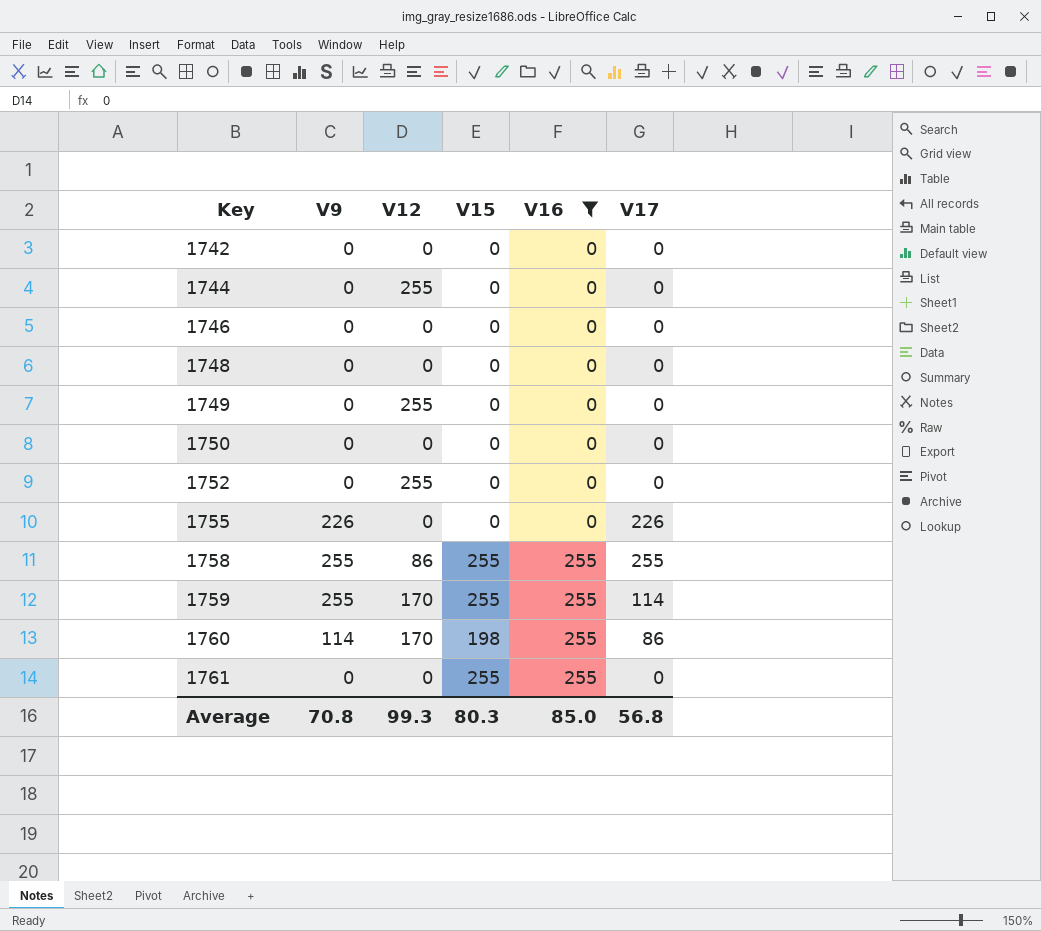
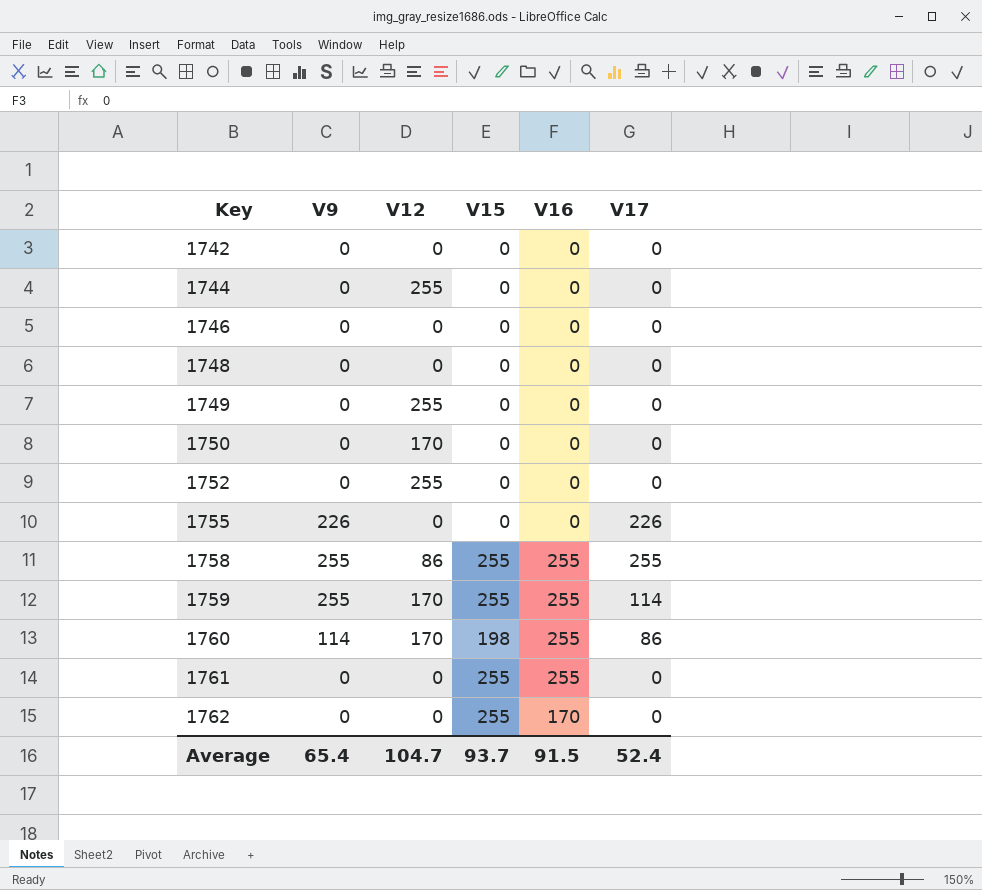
filter: V16 != 170 -> none
1750 | V12: 0 -> 170
Average | V9: 70.8 -> 65.4
Average | V12: 99.3 -> 104.7
Average | V15: 80.3 -> 93.7
Average | V16: 85.0 -> 91.5
Average | V17: 56.8 -> 52.4

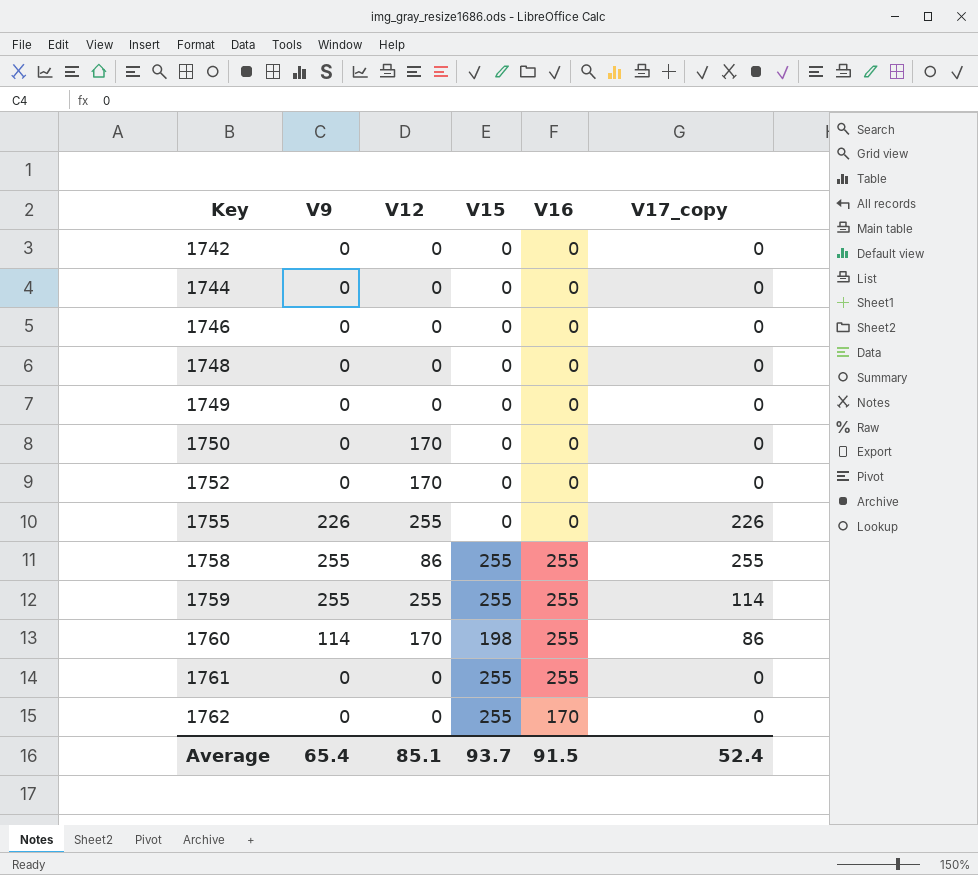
column name: V17 -> V17_copy
1744 | V12: 255 -> 0
1749 | V12: 255 -> 0
1752 | V12: 255 -> 170
1755 | V12: 0 -> 255
1759 | V12: 170 -> 255
Average | V12: 104.7 -> 85.1

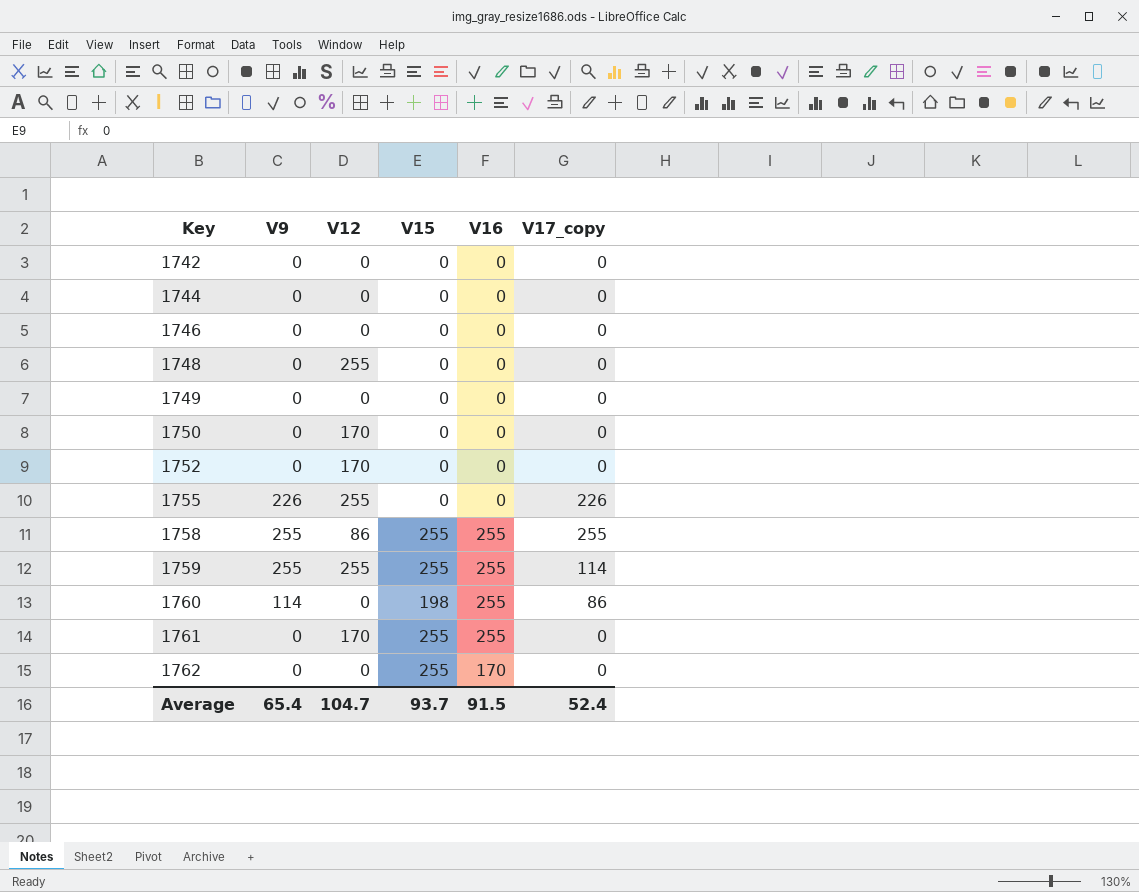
1748 | V12: 0 -> 255
1760 | V12: 170 -> 0
1761 | V12: 0 -> 170
Average | V12: 85.1 -> 104.7

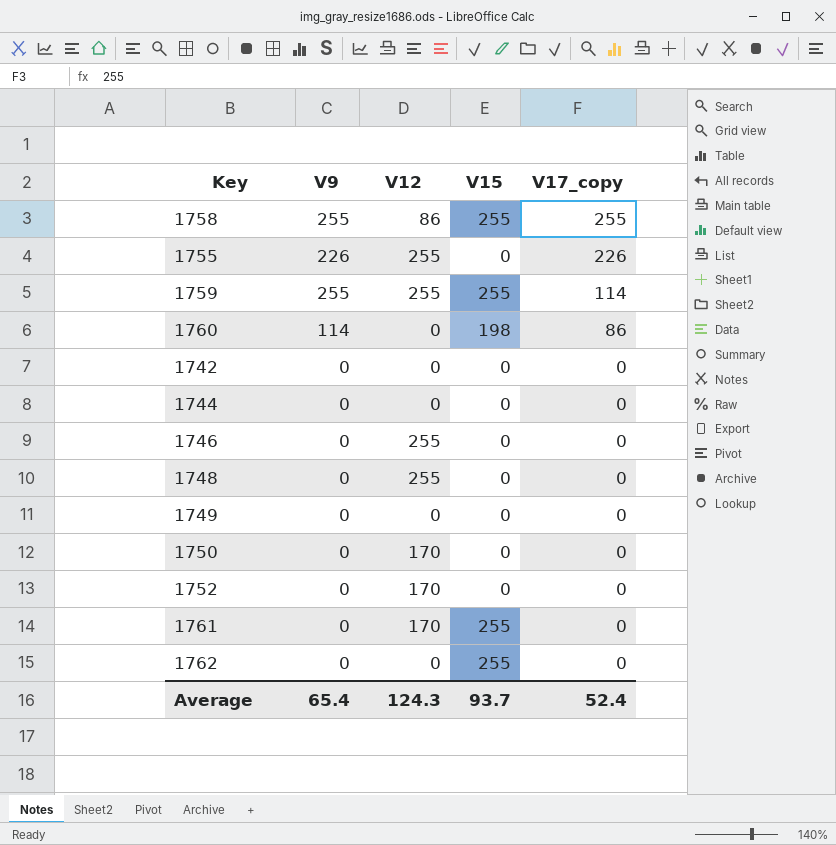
row order: Key ascending -> V17_copy descending
column V16 | position: 5 -> none
1746 | V12: 0 -> 255
Average | V12: 104.7 -> 124.3

